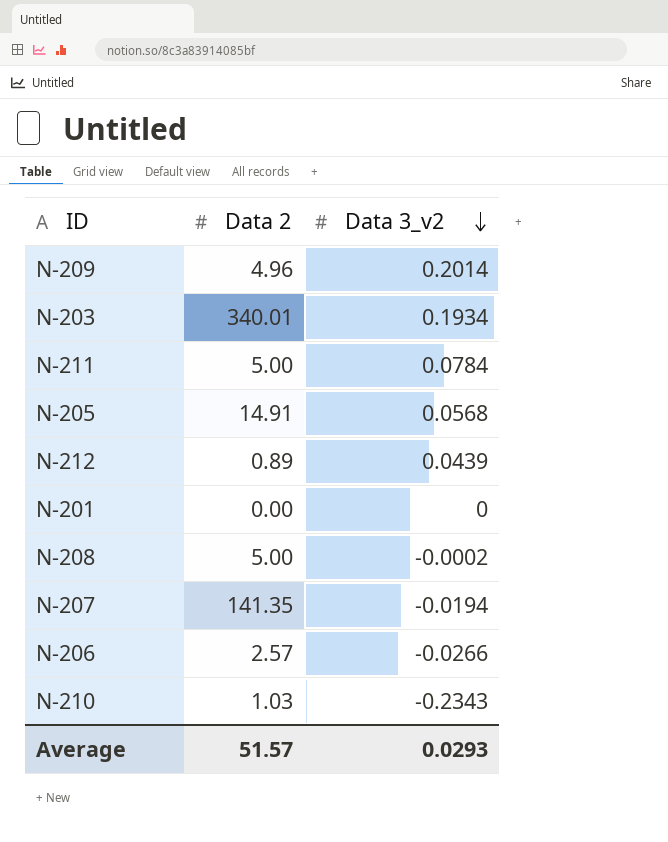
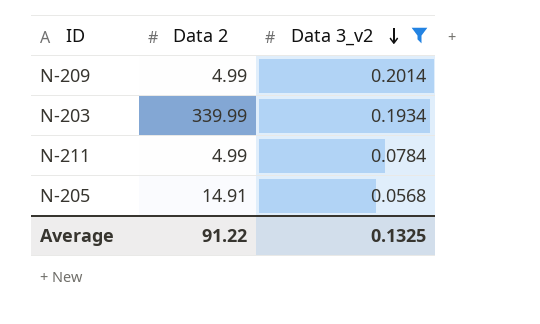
filter: none -> Data 3_v2 >= 0.0568
N-209 | Data 2: 4.96 -> 4.99
N-203 | Data 2: 340.01 -> 339.99
N-211 | Data 2: 5.00 -> 4.99
Average | Data 2: 51.57 -> 91.22
Average | Data 3_v2: 0.0293 -> 0.1325

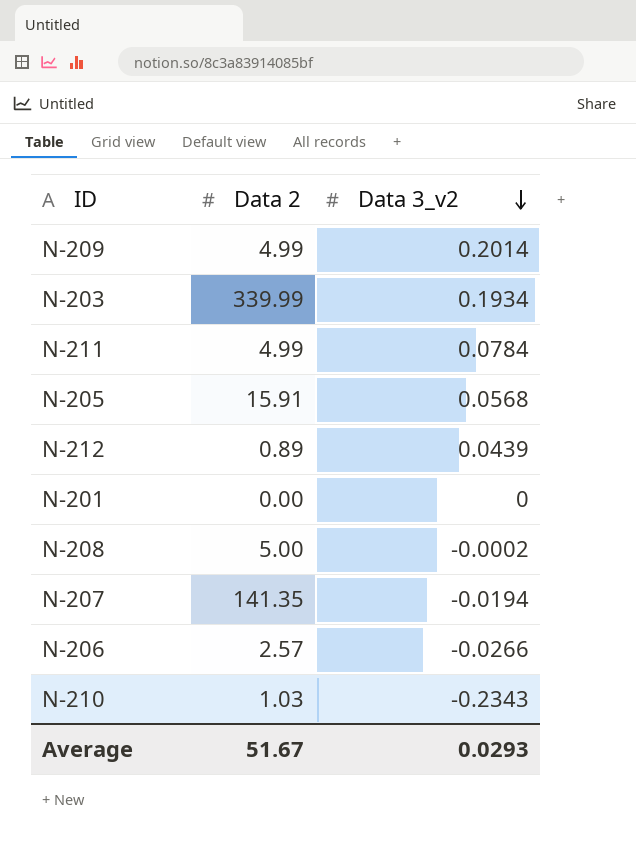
filter: Data 3_v2 >= 0.0568 -> none
N-205 | Data 2: 14.91 -> 15.91
Average | Data 2: 91.22 -> 51.67
Average | Data 3_v2: 0.1325 -> 0.0293

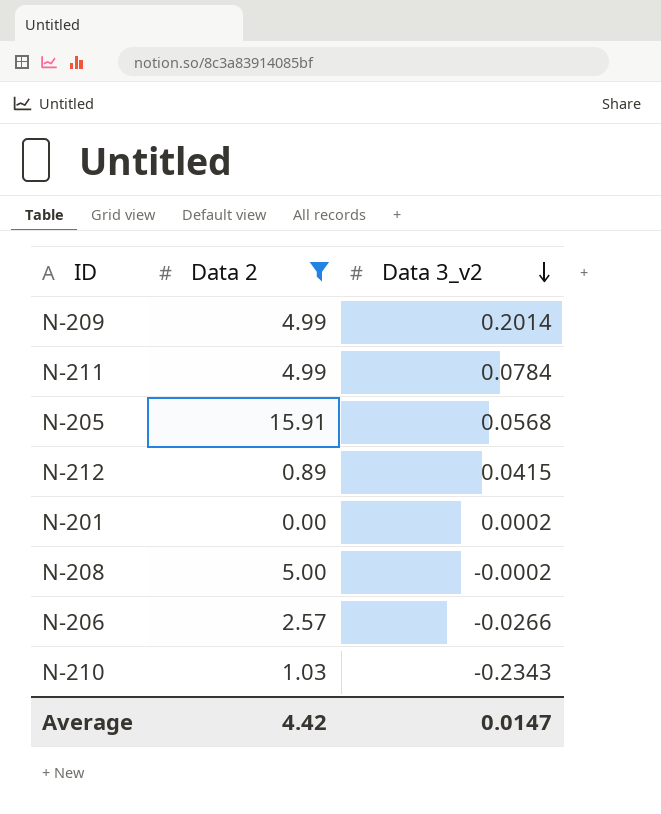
filter: none -> Data 2 <= 15.91
N-212 | Data 3_v2: 0.0439 -> 0.0415
N-201 | Data 3_v2: 0 -> 0.0002
Average | Data 2: 51.67 -> 4.42
Average | Data 3_v2: 0.0293 -> 0.0147

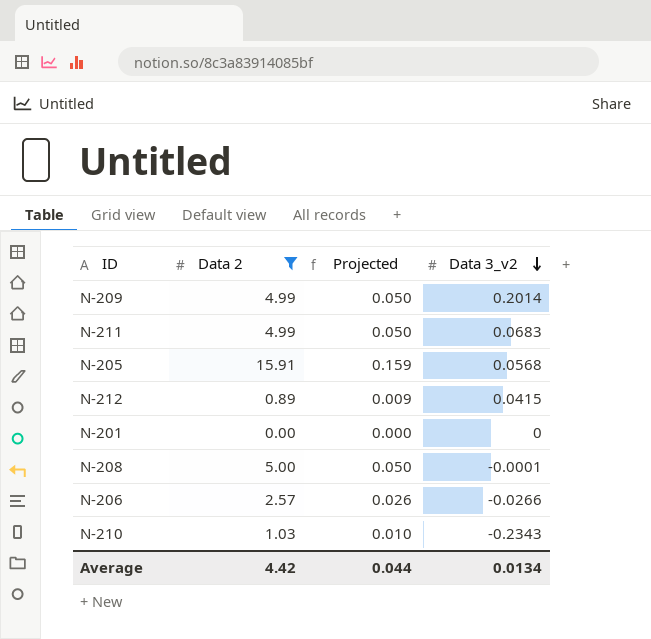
column Projected | formula: none -> [Data 2] * 0.01
N-211 | Data 3_v2: 0.0784 -> 0.0683
N-201 | Data 3_v2: 0.0002 -> 0
N-208 | Data 3_v2: -0.0002 -> -0.0001
Average | Data 3_v2: 0.0147 -> 0.0134

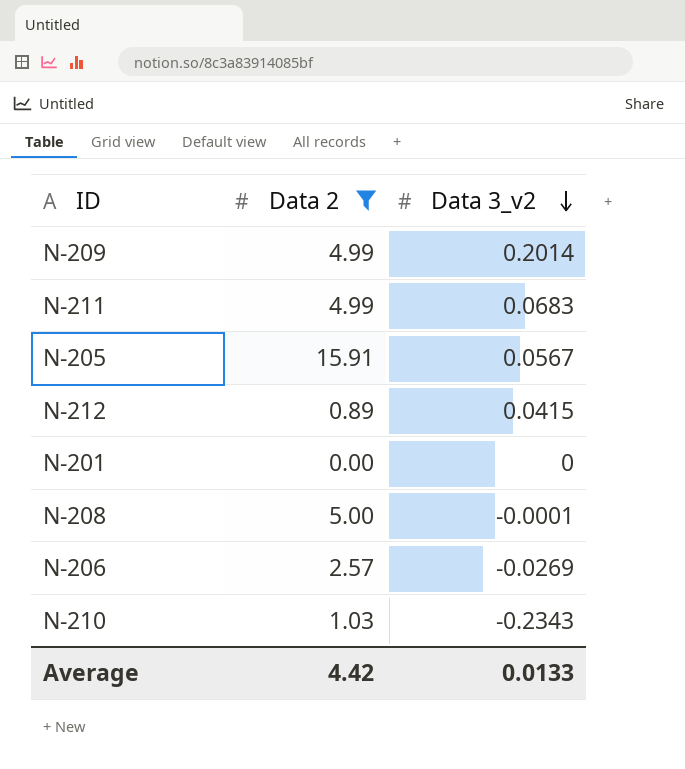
column Projected | formula: [Data 2] * 0.01 -> none
N-205 | Data 3_v2: 0.0568 -> 0.0567
N-206 | Data 3_v2: -0.0266 -> -0.0269
Average | Data 3_v2: 0.0134 -> 0.0133

